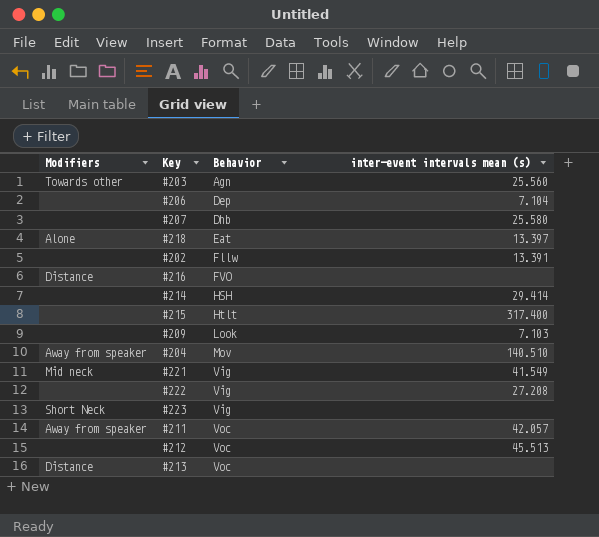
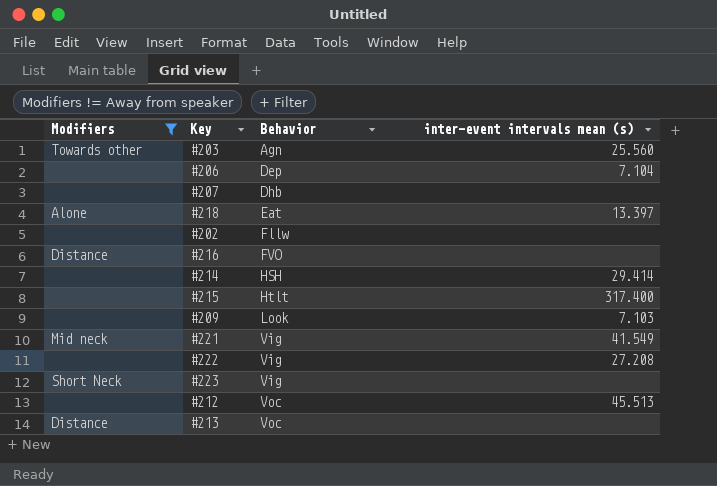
filter: none -> Modifiers != Away from speaker
#207 | inter-event intervals mean (s): 25.580 -> none
#202 | inter-event intervals mean (s): 13.391 -> none

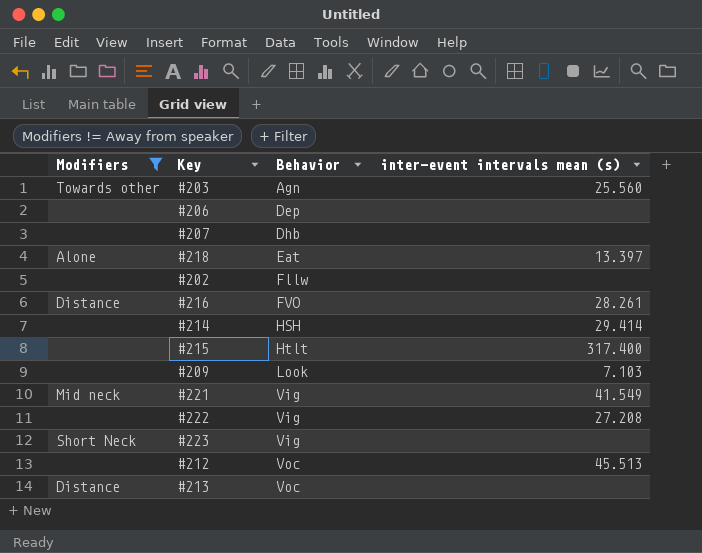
#206 | inter-event intervals mean (s): 7.104 -> none
#216 | inter-event intervals mean (s): none -> 28.261

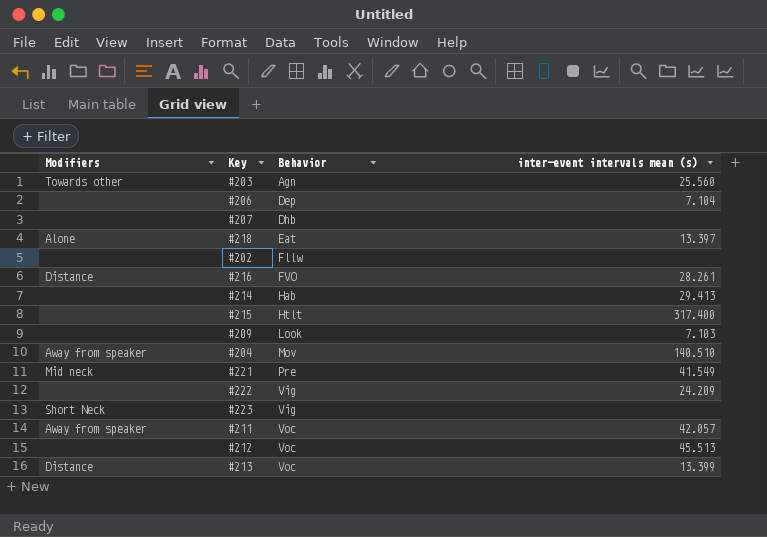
filter: Modifiers != Away from speaker -> none
#206 | inter-event intervals mean (s): none -> 7.104
#214 | Behavior: HSH -> Hab
#214 | inter-event intervals mean (s): 29.414 -> 29.413
#221 | Behavior: Vig -> Pre
#222 | inter-event intervals mean (s): 27.208 -> 24.209
#213 | inter-event intervals mean (s): none -> 13.399

